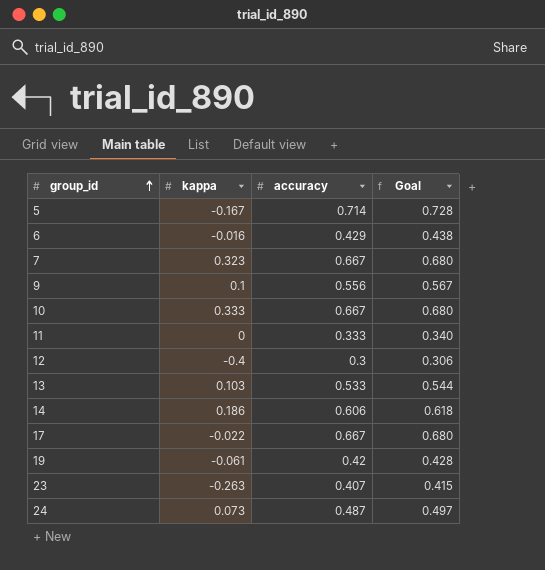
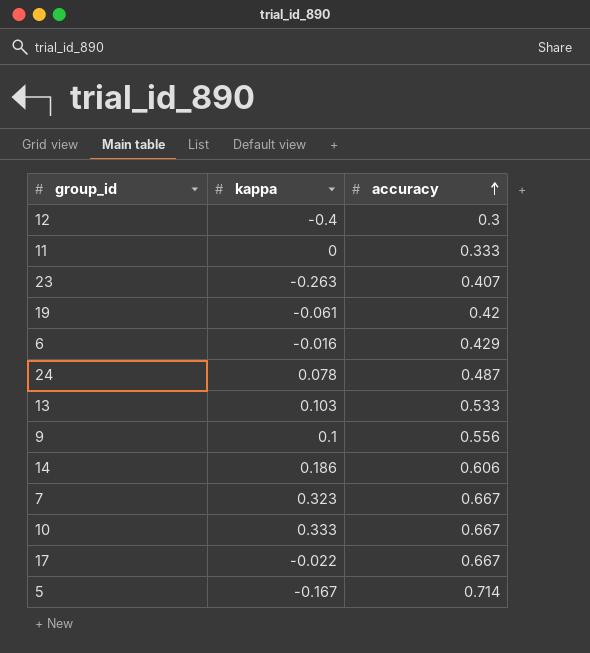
row order: group_id ascending -> accuracy ascending
column Goal | formula: [accuracy] * 1.02 -> none
24 | kappa: 0.073 -> 0.078

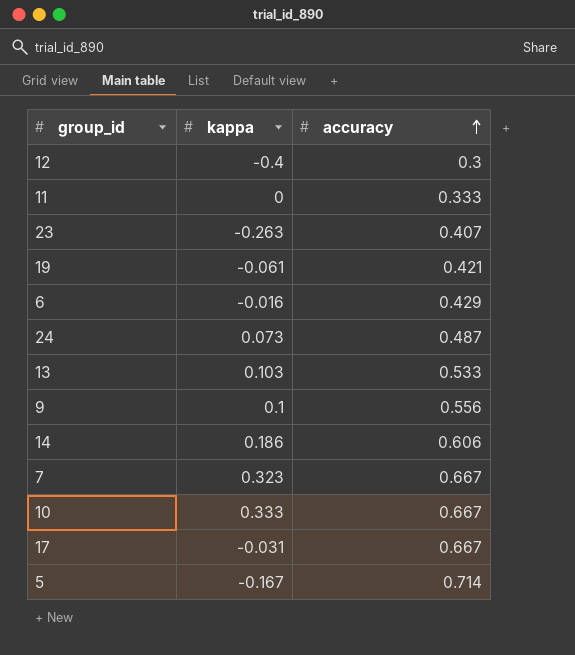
19 | accuracy: 0.42 -> 0.421
24 | kappa: 0.078 -> 0.073
17 | kappa: -0.022 -> -0.031

